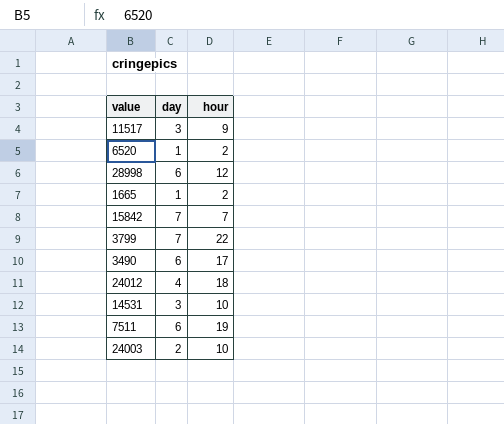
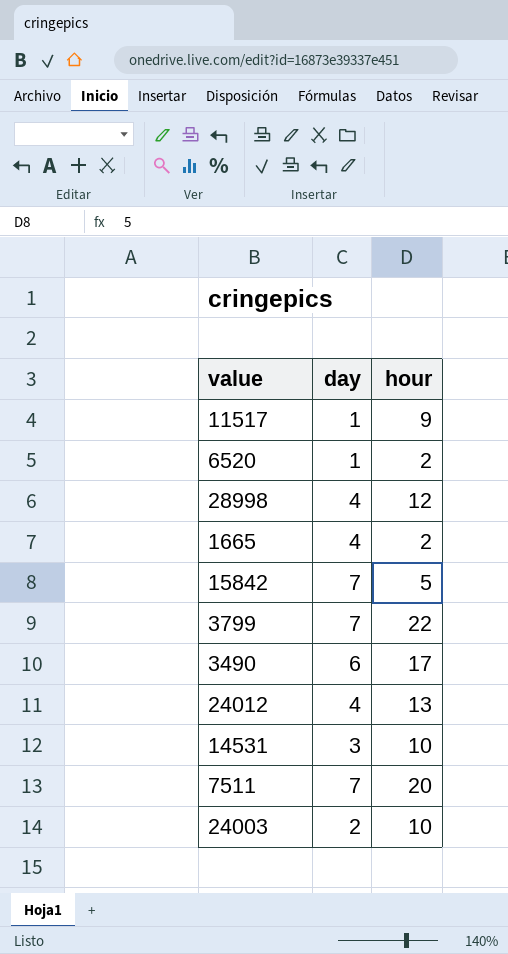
11517 | day: 3 -> 1
28998 | day: 6 -> 4
1665 | day: 1 -> 4
15842 | hour: 7 -> 5
24012 | hour: 18 -> 13
7511 | day: 6 -> 7
7511 | hour: 19 -> 20

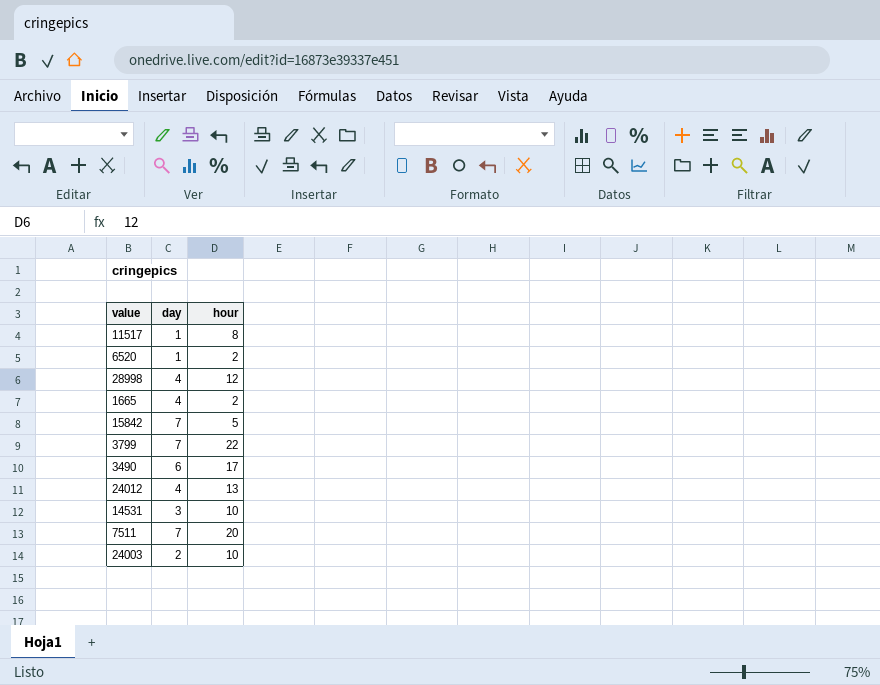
11517 | hour: 9 -> 8

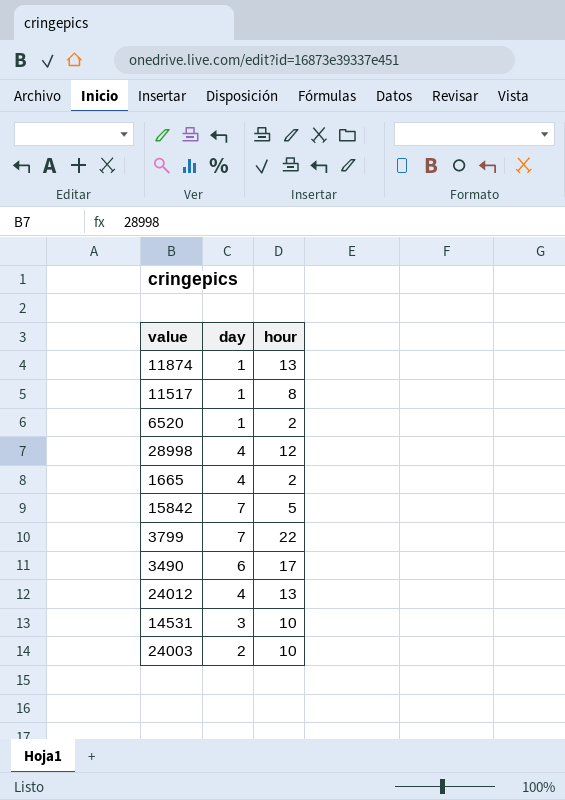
row 7511: 7 | 20 -> none
row 11874: none -> 1 | 13

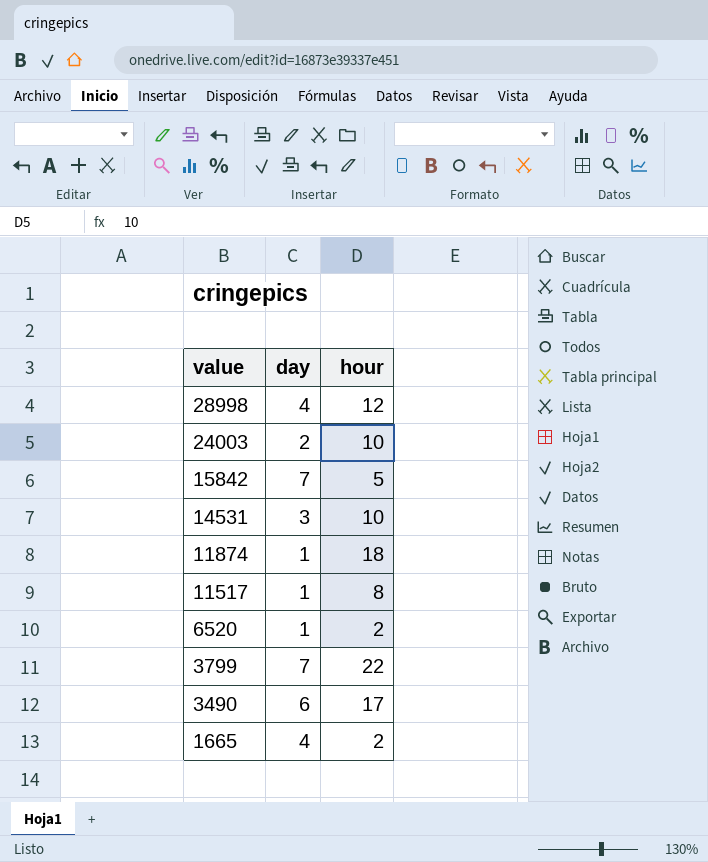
row order: none -> value descending
row 24012: 4 | 13 -> none
11874 | hour: 13 -> 18

